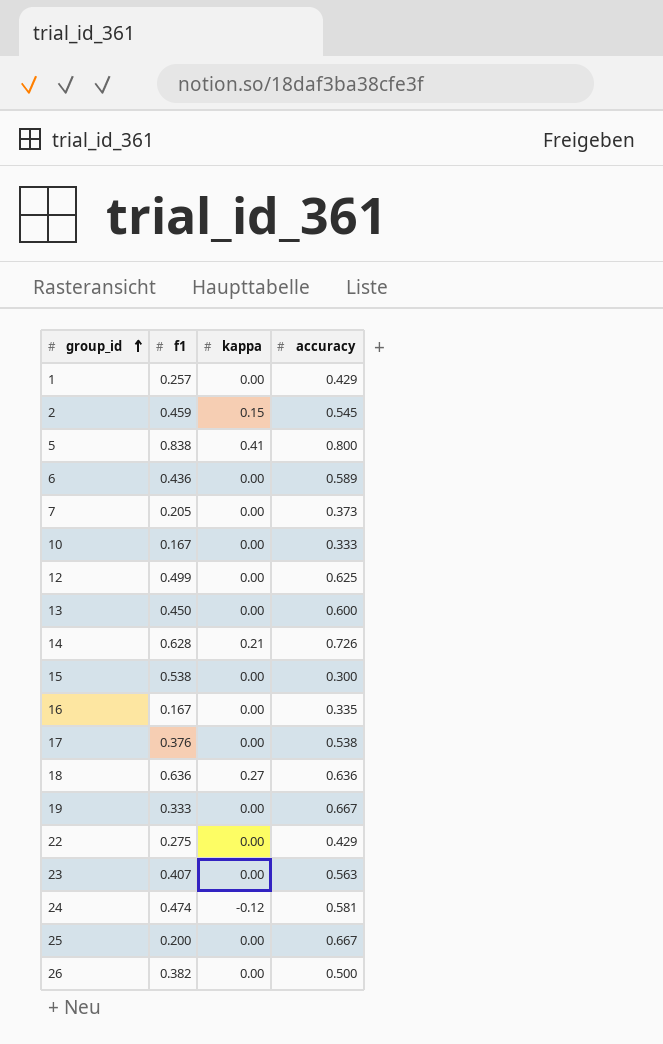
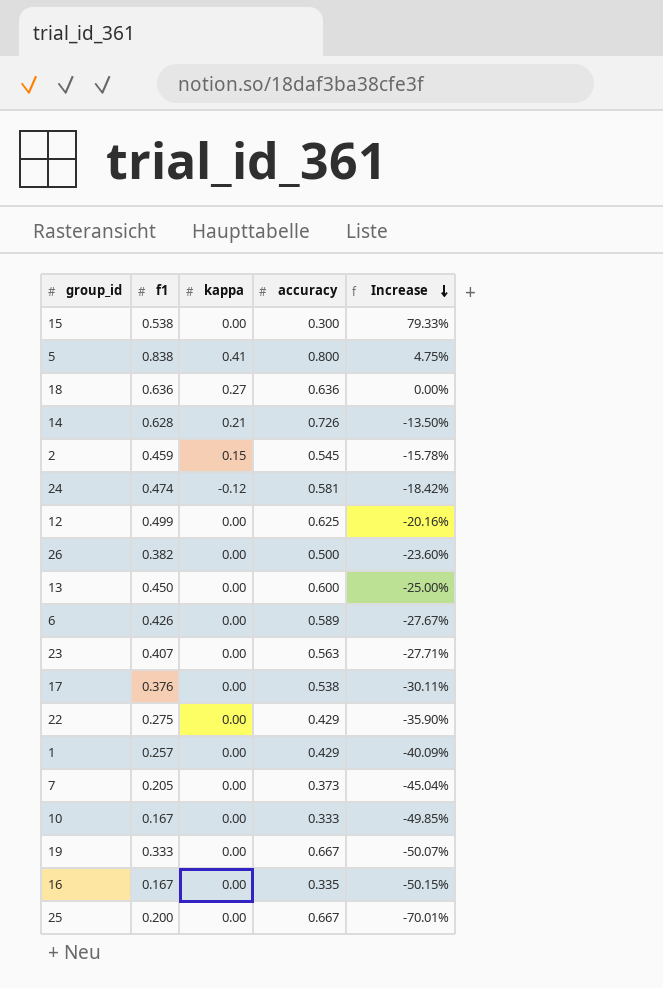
row order: group_id ascending -> Increase descending
column Increase | formula: none -> ([f1] - [accuracy]) / [accuracy]
6 | f1: 0.436 -> 0.426

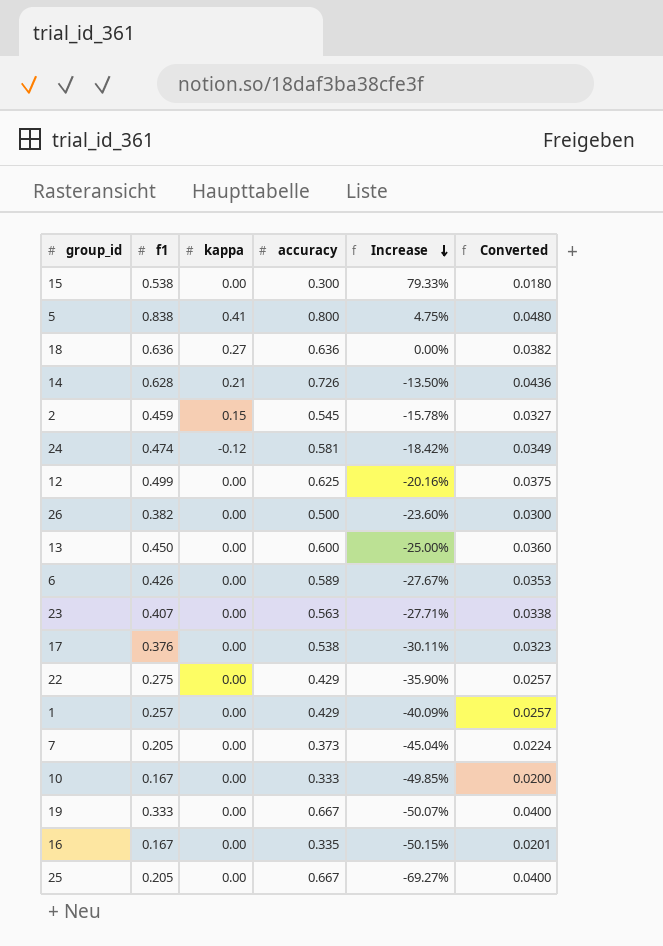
column Converted | formula: none -> [accuracy] * 0.06
25 | f1: 0.200 -> 0.205
25 | Increase: -70.01% -> -69.27%

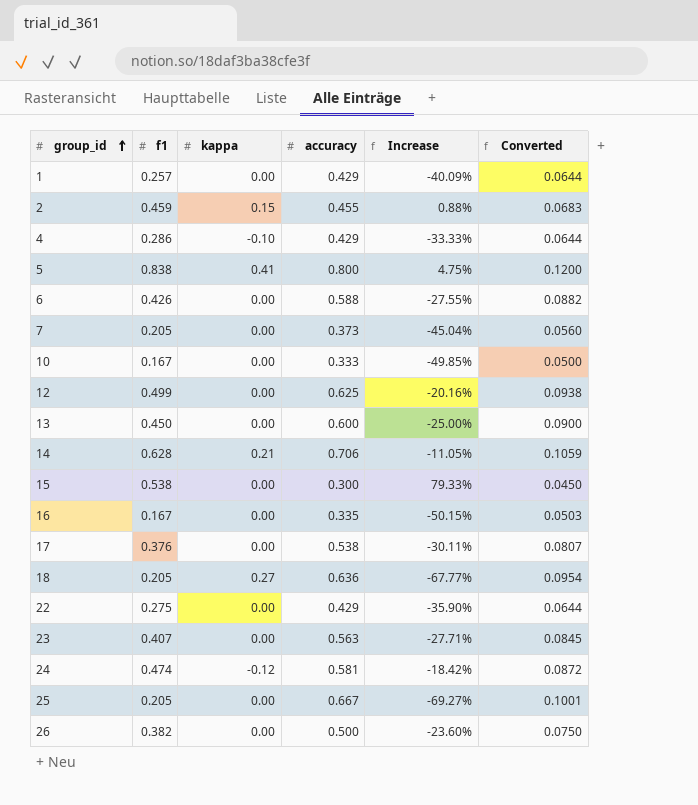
row order: Increase descending -> group_id ascending
column Converted | formula: [accuracy] * 0.06 -> [accuracy] * 0.15
row 19: 0.333 | 0.00 | 0.667 | -50.07% | 0.0400 -> none
2 | accuracy: 0.545 -> 0.455
2 | Increase: -15.78% -> 0.88%
row 4: none -> 0.286 | -0.10 | 0.429 | -33.33% | 0.0644
6 | accuracy: 0.589 -> 0.588
6 | Increase: -27.67% -> -27.55%
14 | accuracy: 0.726 -> 0.706
14 | Increase: -13.50% -> -11.05%
18 | f1: 0.636 -> 0.205
18 | Increase: 0.00% -> -67.77%

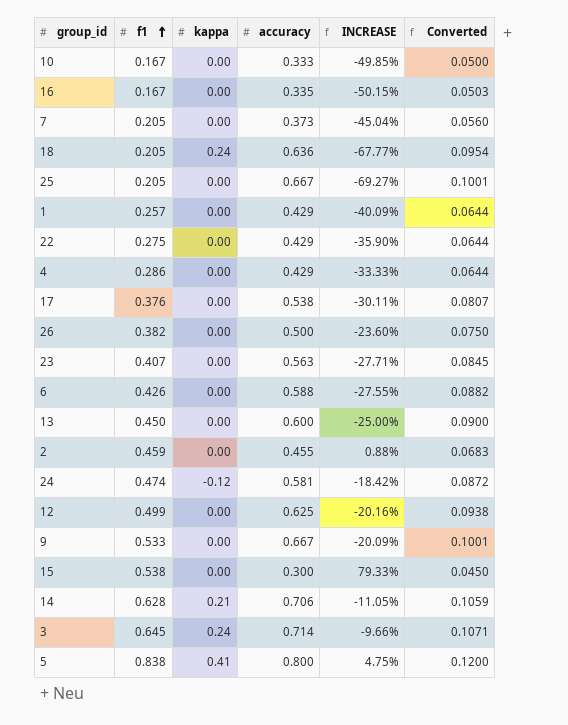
row order: group_id ascending -> f1 ascending
column name: Increase -> INCREASE
18 | kappa: 0.27 -> 0.24
4 | kappa: -0.10 -> 0.00
2 | kappa: 0.15 -> 0.00
row 9: none -> 0.533 | 0.00 | 0.667 | -20.09% | 0.1001
row 3: none -> 0.645 | 0.24 | 0.714 | -9.66% | 0.1071

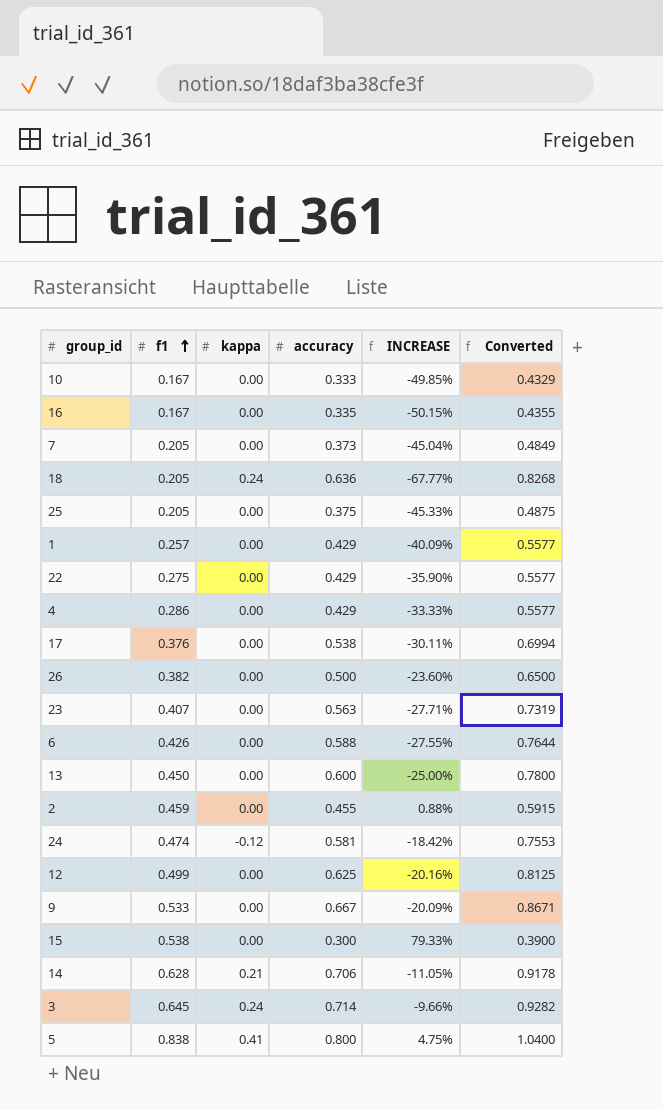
column Converted | formula: [accuracy] * 0.15 -> [accuracy] * 1.3
25 | accuracy: 0.667 -> 0.375
25 | INCREASE: -69.27% -> -45.33%

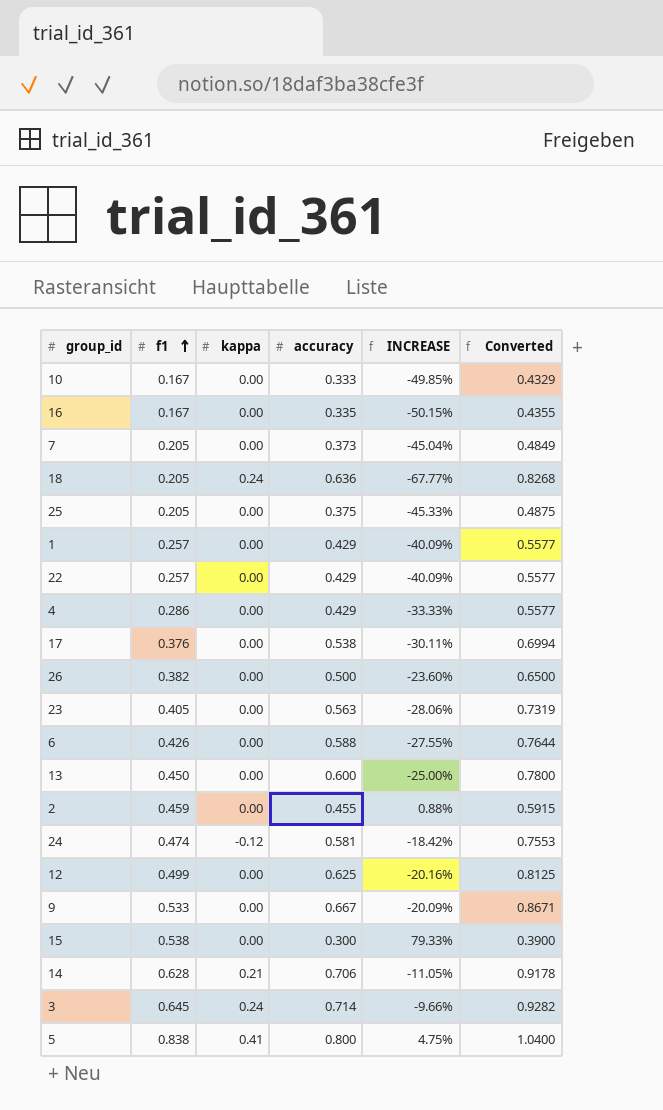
22 | f1: 0.275 -> 0.257
22 | INCREASE: -35.90% -> -40.09%
23 | f1: 0.407 -> 0.405
23 | INCREASE: -27.71% -> -28.06%

